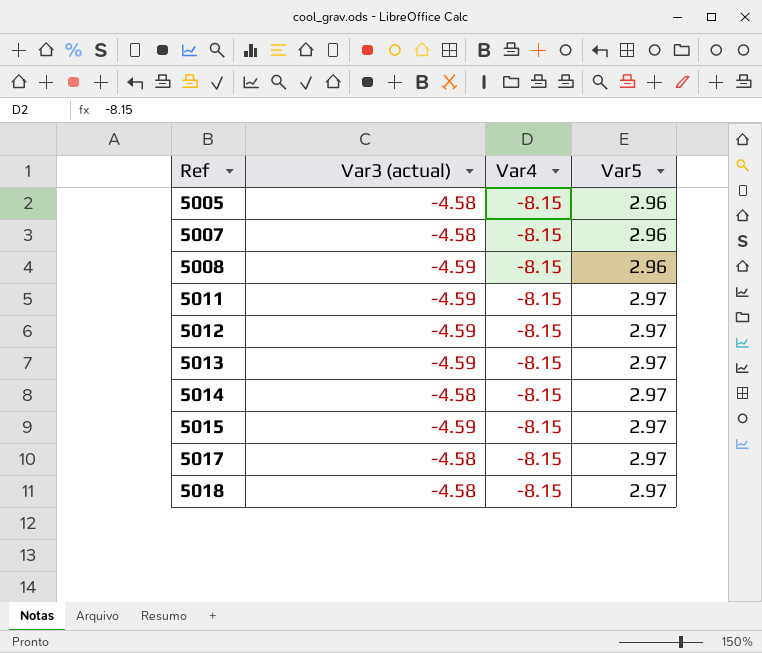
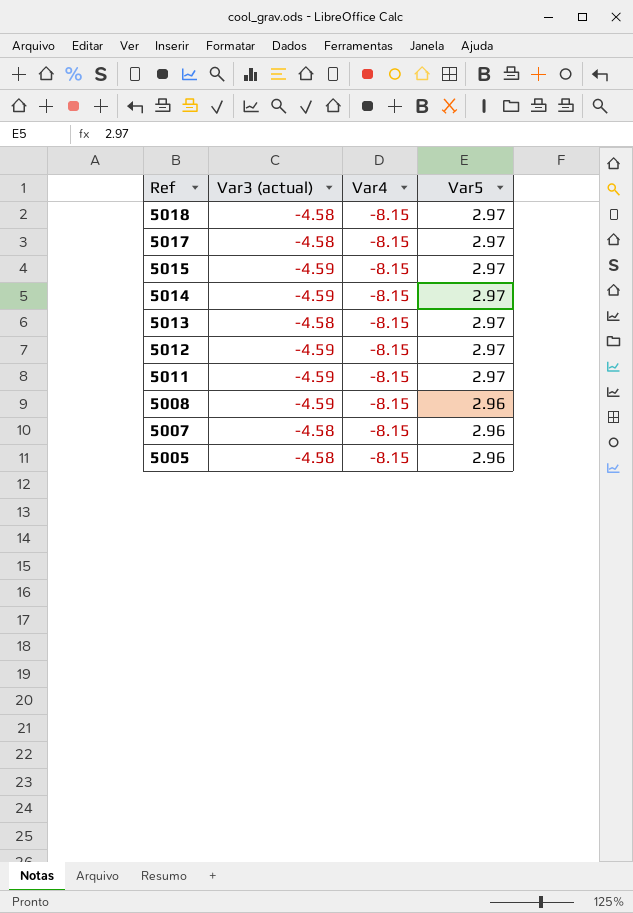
row order: Ref ascending -> Ref descending
5014 | Var3 (actual): -4.58 -> -4.59
5013 | Var3 (actual): -4.59 -> -4.58

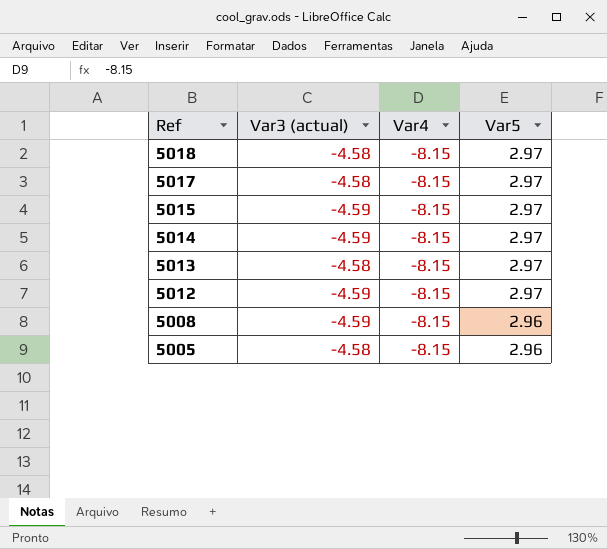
row 5011: -4.59 | -8.15 | 2.97 -> none
row 5007: -4.58 | -8.15 | 2.96 -> none

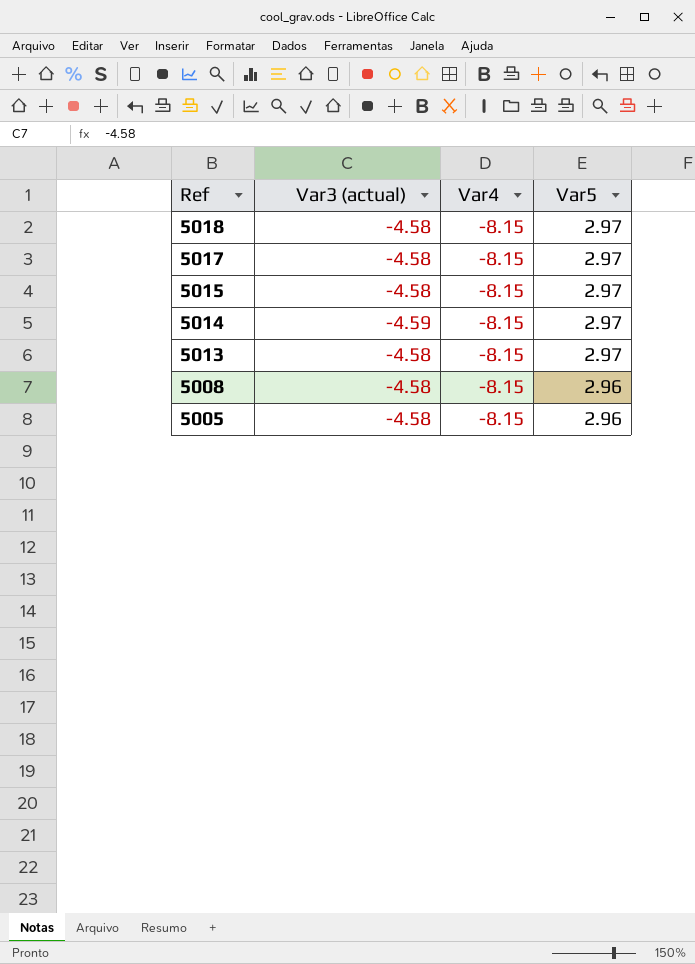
row 5012: -4.59 | -8.15 | 2.97 -> none
5015 | Var3 (actual): -4.59 -> -4.58
5008 | Var3 (actual): -4.59 -> -4.58

